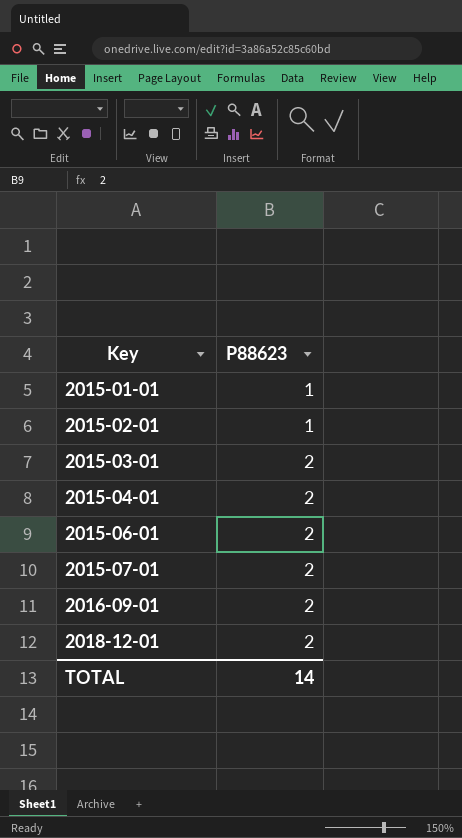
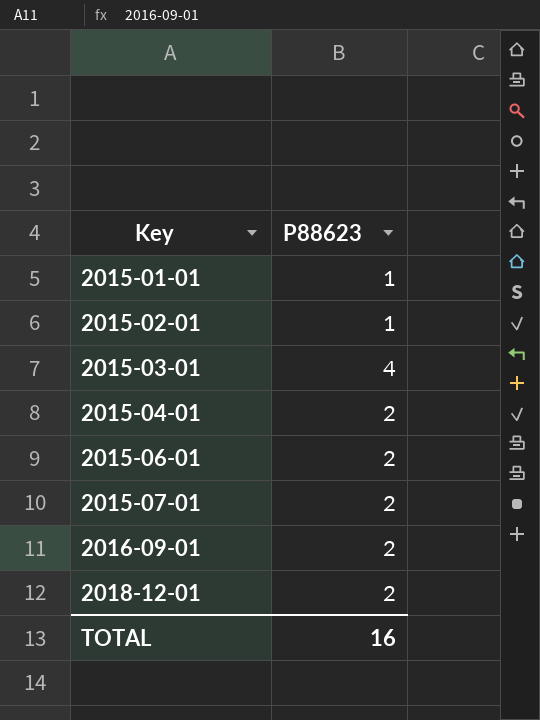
2015-03-01 | P88623: 2 -> 4
TOTAL | P88623: 14 -> 16

